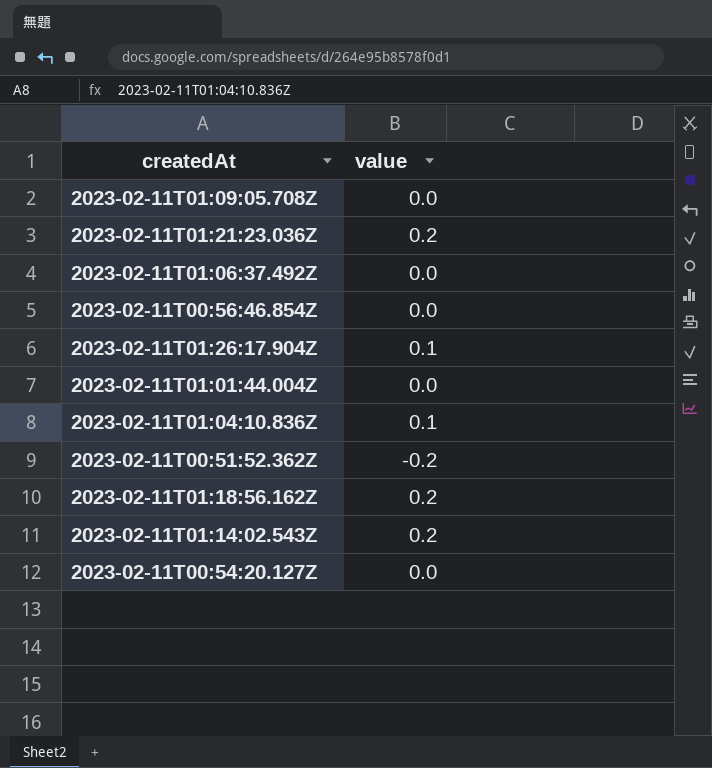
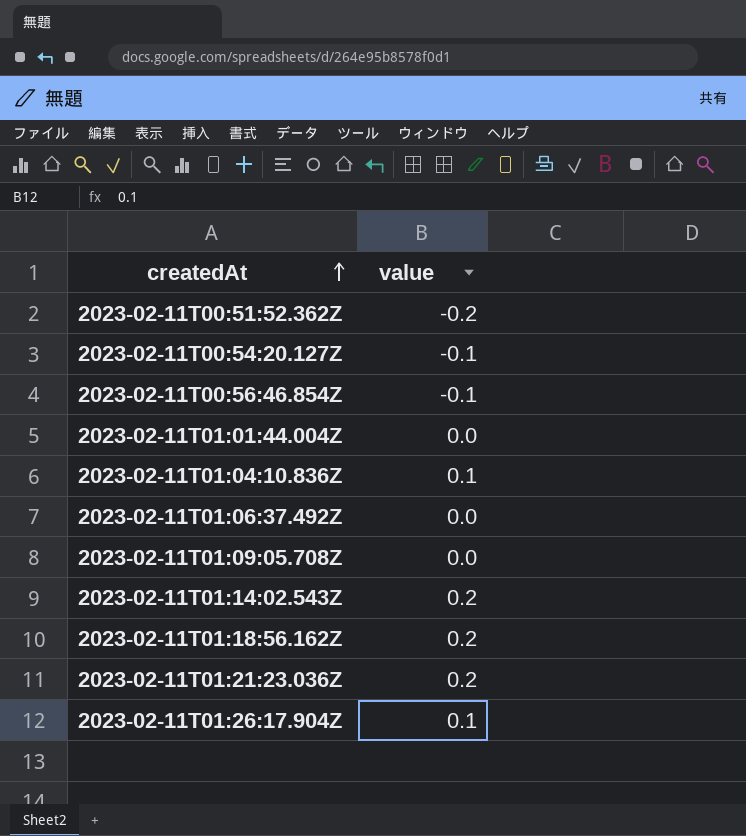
row order: none -> createdAt ascending
2023-02-11T00:54:20.127Z | value: 0.0 -> -0.1
2023-02-11T00:56:46.854Z | value: 0.0 -> -0.1

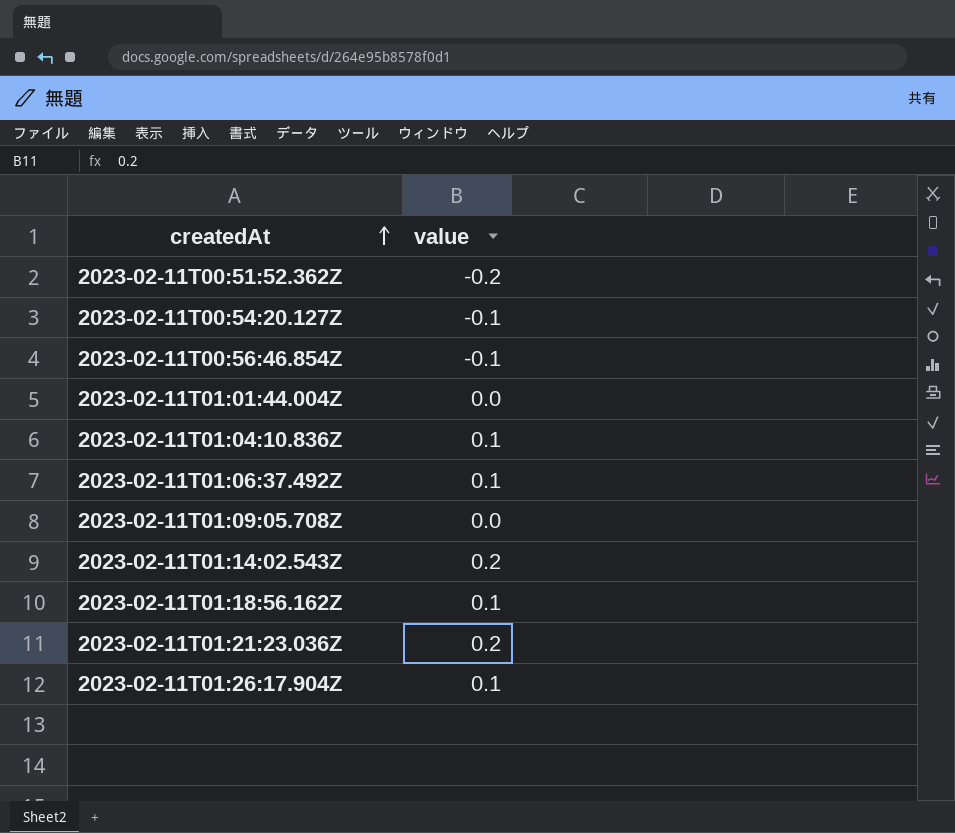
2023-02-11T01:06:37.492Z | value: 0.0 -> 0.1
2023-02-11T01:18:56.162Z | value: 0.2 -> 0.1

